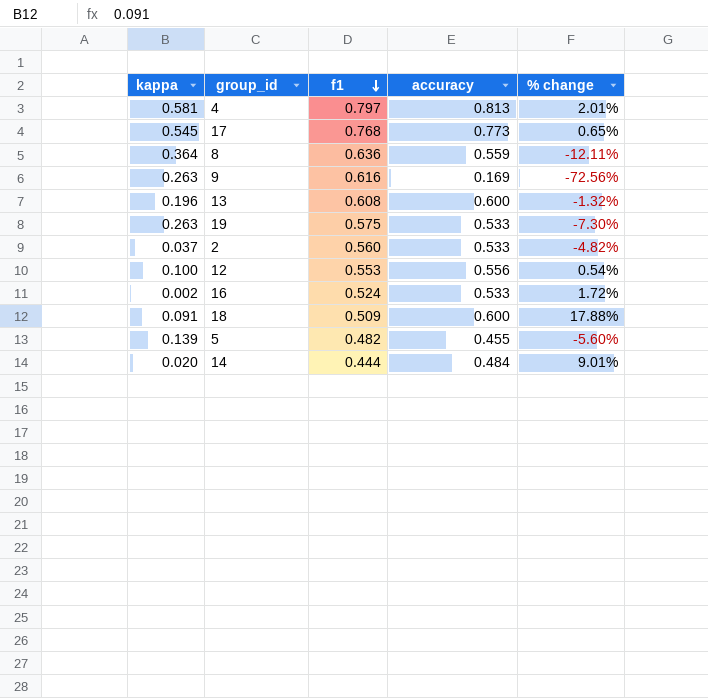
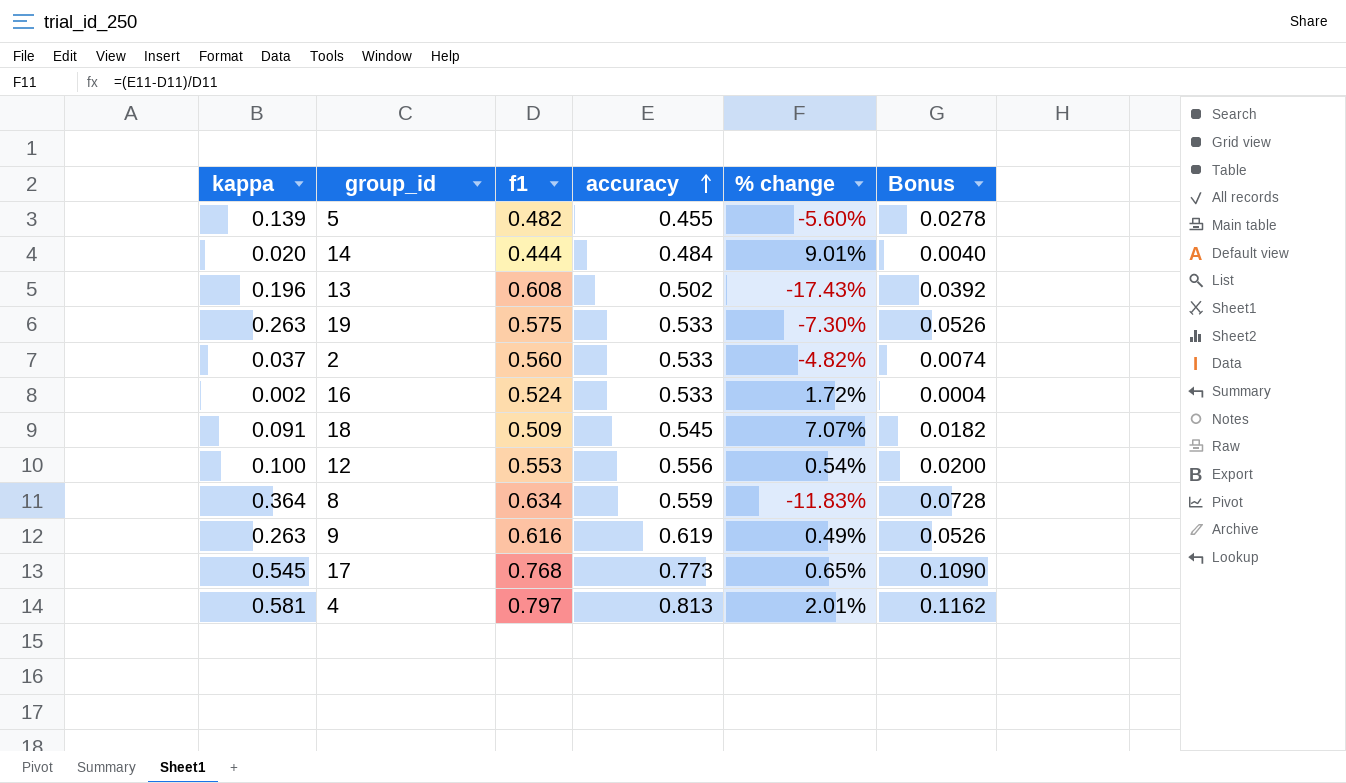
row order: f1 descending -> accuracy ascending
column Bonus | formula: none -> [kappa] * 0.2
13 | accuracy: 0.600 -> 0.502
13 | % change: -1.32% -> -17.43%
18 | accuracy: 0.600 -> 0.545
18 | % change: 17.88% -> 7.07%
8 | f1: 0.636 -> 0.634
8 | % change: -12.11% -> -11.83%
9 | accuracy: 0.169 -> 0.619
9 | % change: -72.56% -> 0.49%

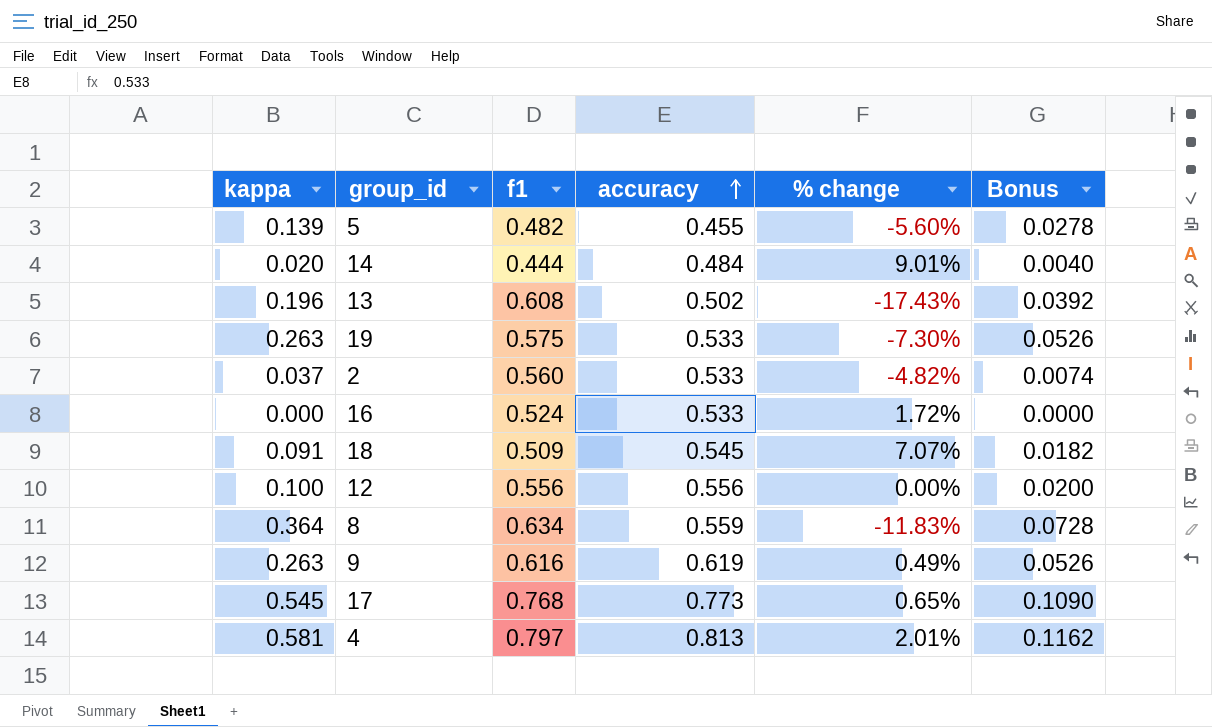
16 | kappa: 0.002 -> 0.000
16 | Bonus: 0.0004 -> 0.0000
12 | f1: 0.553 -> 0.556
12 | % change: 0.54% -> 0.00%

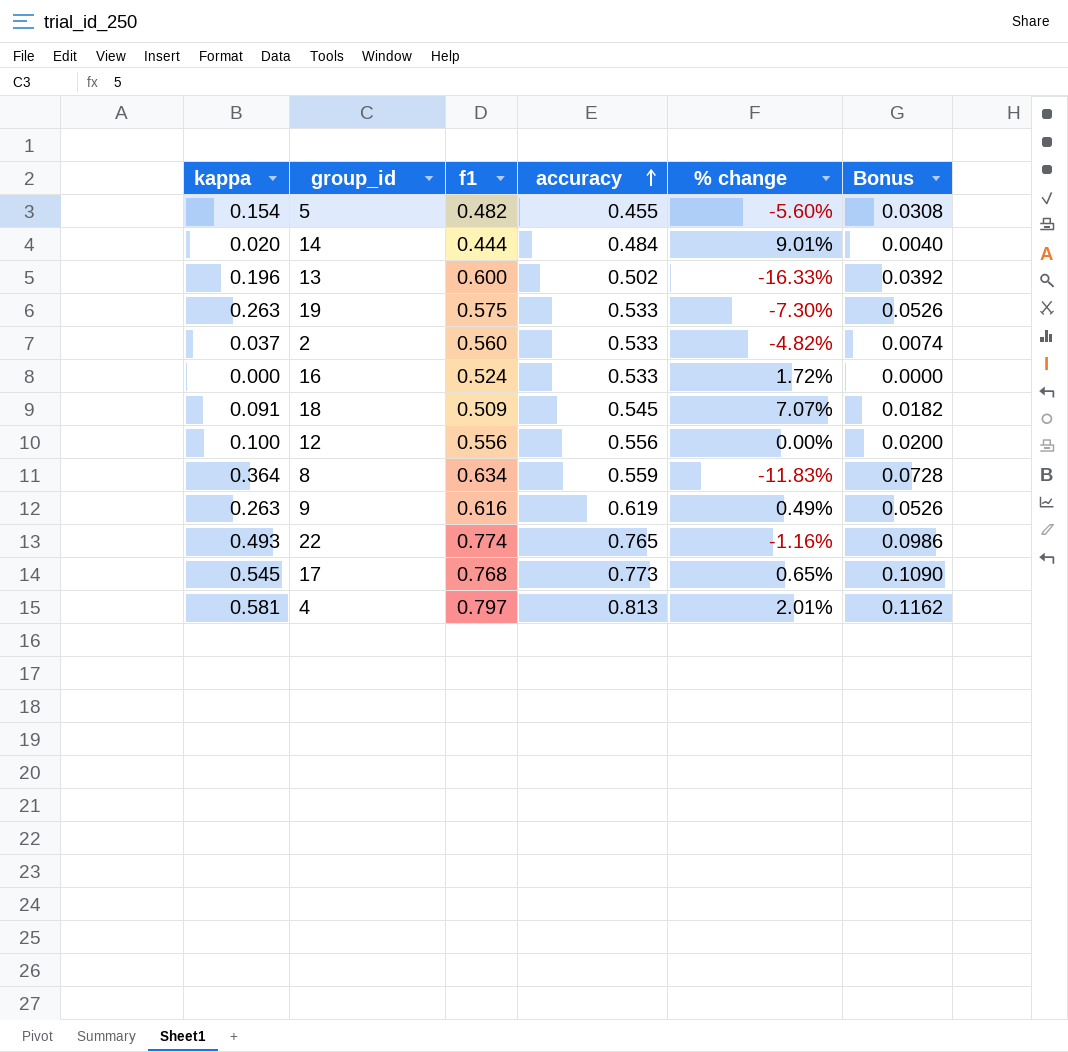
5 | kappa: 0.139 -> 0.154
5 | Bonus: 0.0278 -> 0.0308
13 | f1: 0.608 -> 0.600
13 | % change: -17.43% -> -16.33%
row 22: none -> 0.493 | 0.774 | 0.765 | -1.16% | 0.0986

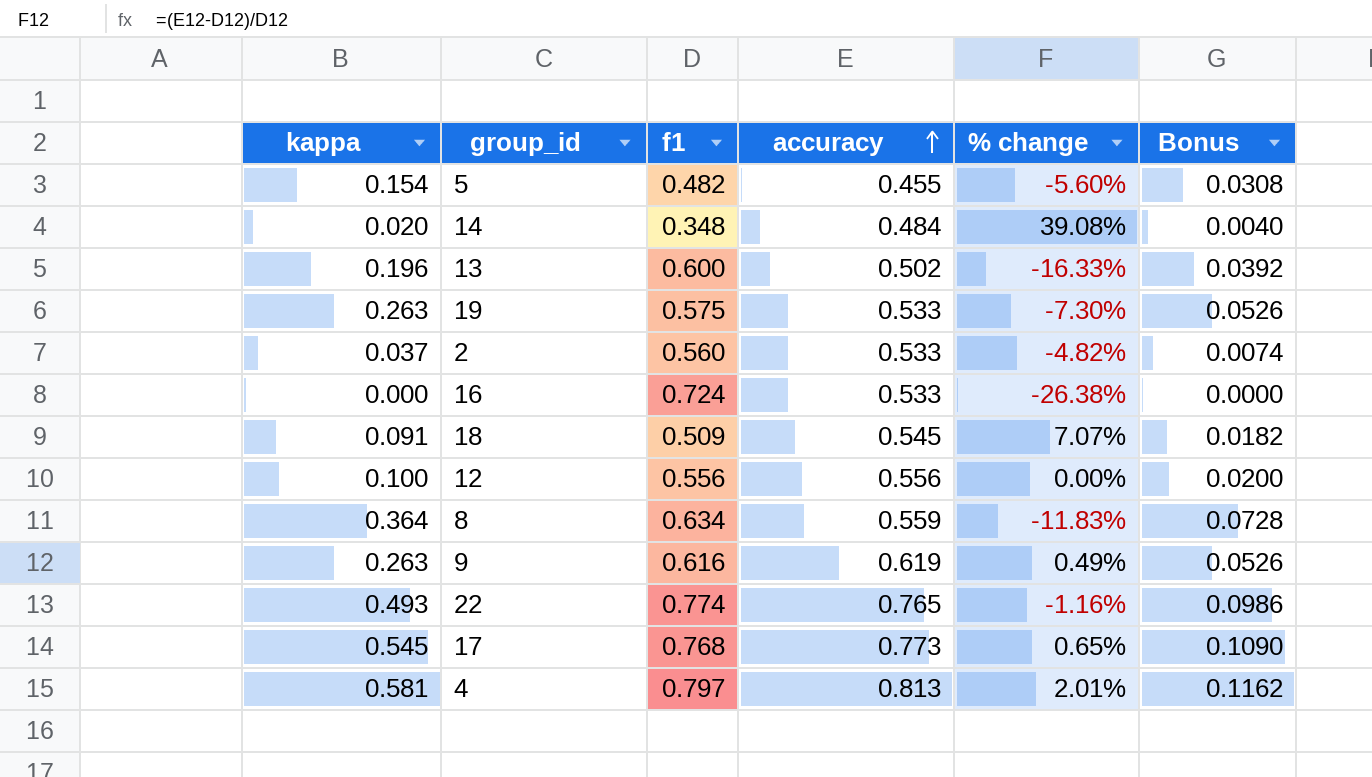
14 | f1: 0.444 -> 0.348
14 | % change: 9.01% -> 39.08%
16 | f1: 0.524 -> 0.724
16 | % change: 1.72% -> -26.38%

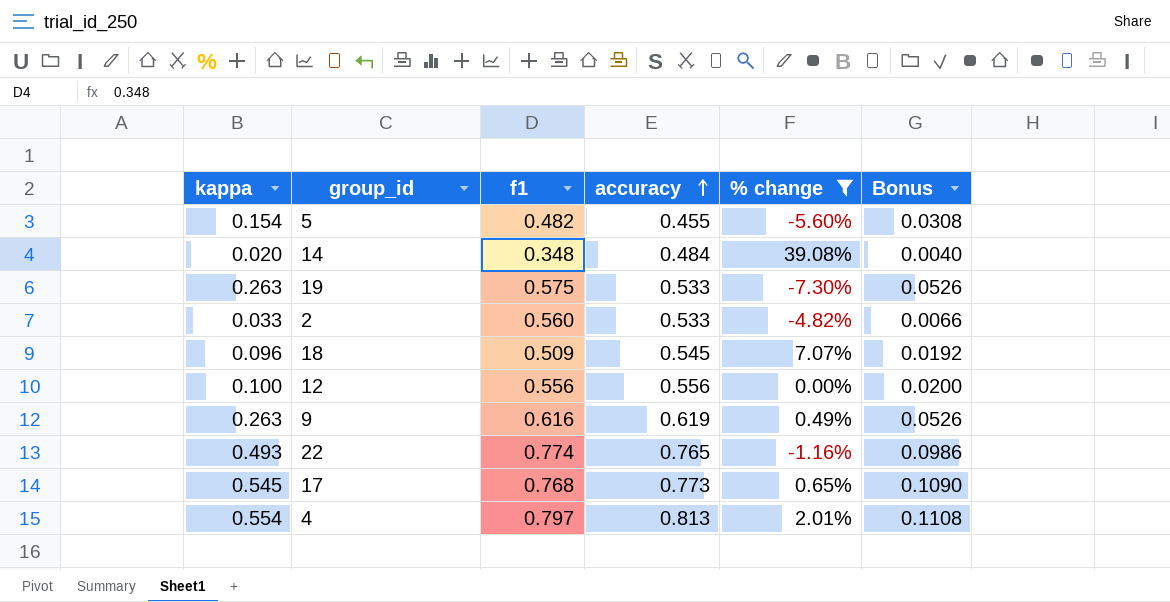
filter: none -> % change >= -7.30%
2 | kappa: 0.037 -> 0.033
2 | Bonus: 0.0074 -> 0.0066
18 | kappa: 0.091 -> 0.096
18 | Bonus: 0.0182 -> 0.0192
4 | kappa: 0.581 -> 0.554
4 | Bonus: 0.1162 -> 0.1108

